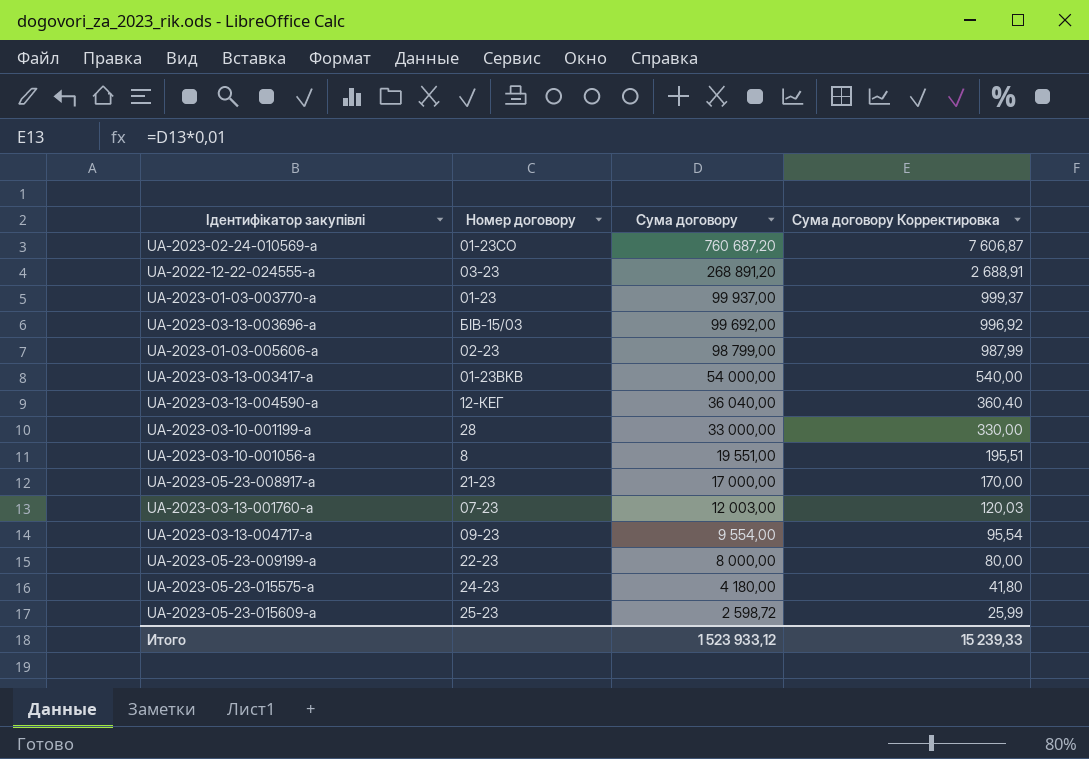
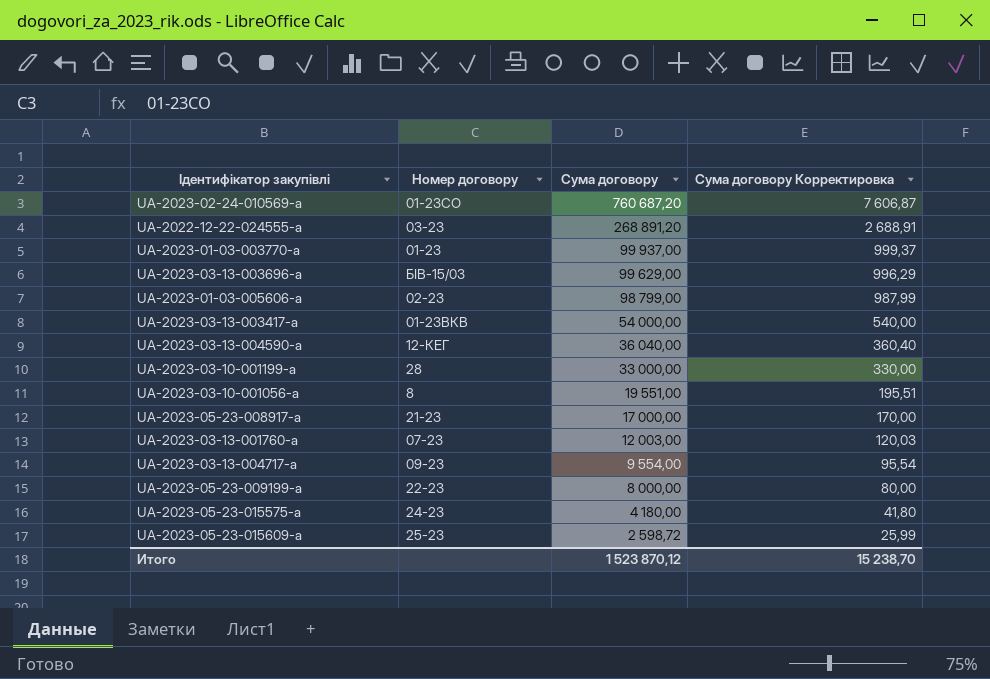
UA-2023-03-13-003696-a | Сума договору: 99 692,00 -> 99 629,00
UA-2023-03-13-003696-a | Сума договору Корректировка: 996,92 -> 996,29
Итого | Сума договору: 1 523 933,12 -> 1 523 870,12
Итого | Сума договору Корректировка: 15 239,33 -> 15 238,70

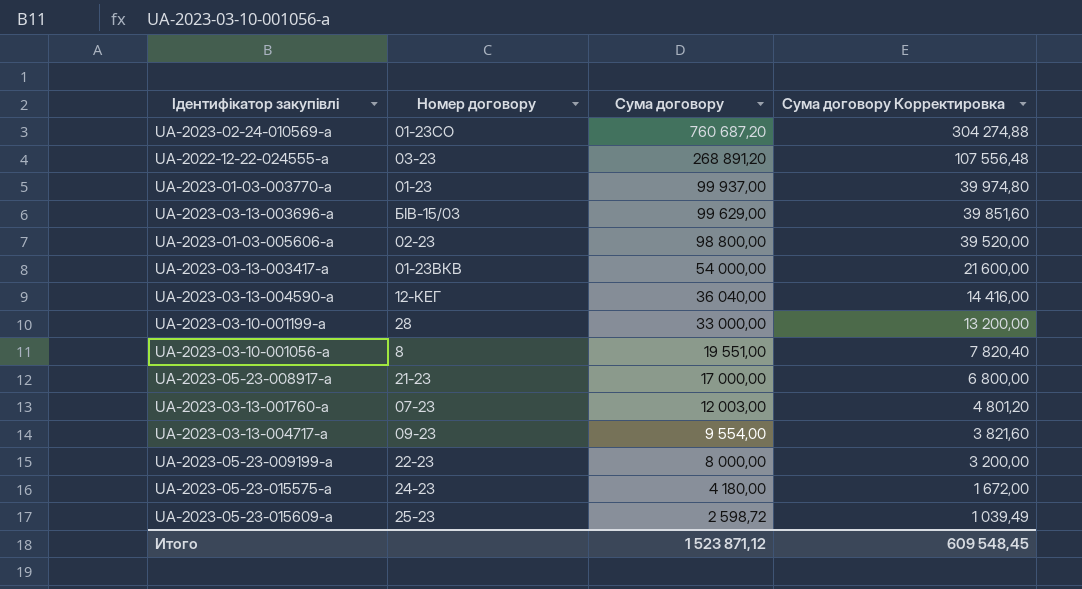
column Сума договору Корректировка | formula: [Сума договору] * 0,01 -> [Сума договору] * 0,4
UA-2023-01-03-005606-a | Сума договору: 98 799,00 -> 98 800,00
Итого | Сума договору: 1 523 870,12 -> 1 523 871,12
Итого | Сума договору Корректировка: 15 238,70 -> 609 548,45

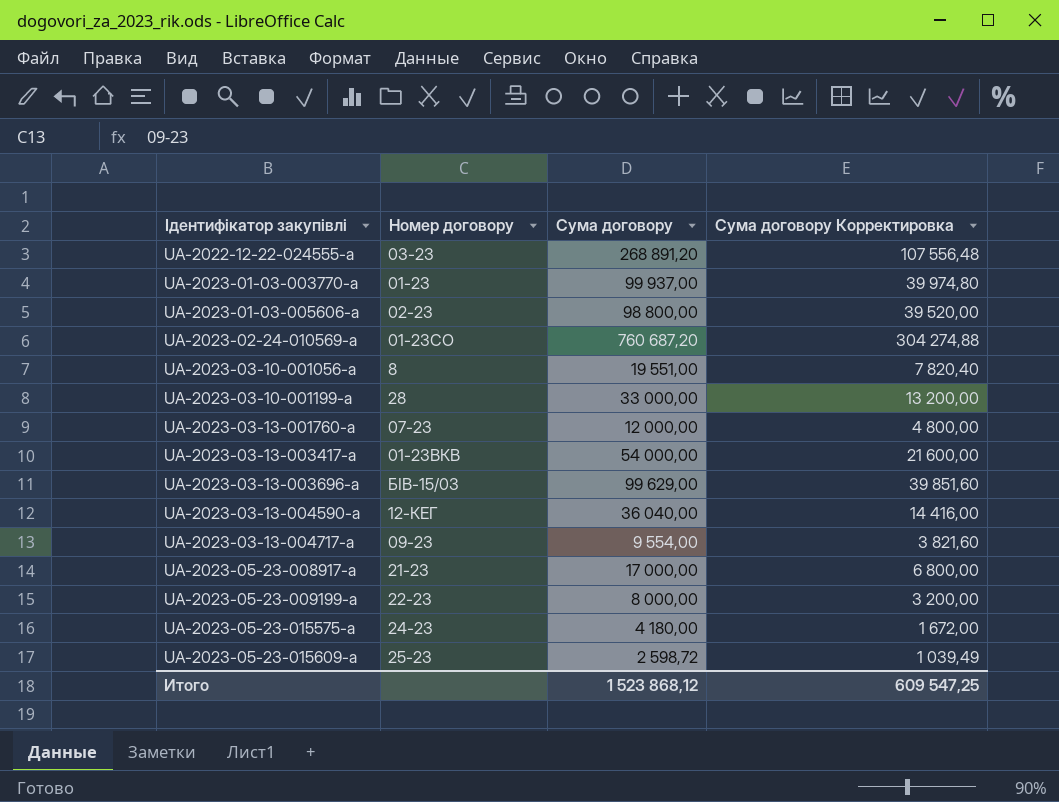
row order: Сума договору descending -> Ідентифікатор закупівлі ascending
UA-2023-03-13-001760-a | Сума договору: 12 003,00 -> 12 000,00
UA-2023-03-13-001760-a | Сума договору Корректировка: 4 801,20 -> 4 800,00
Итого | Сума договору: 1 523 871,12 -> 1 523 868,12
Итого | Сума договору Корректировка: 609 548,45 -> 609 547,25

